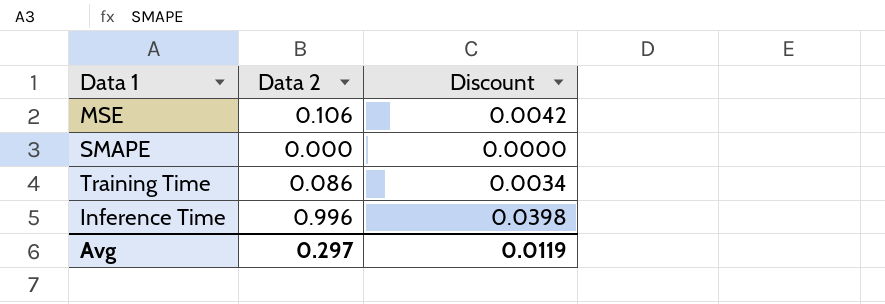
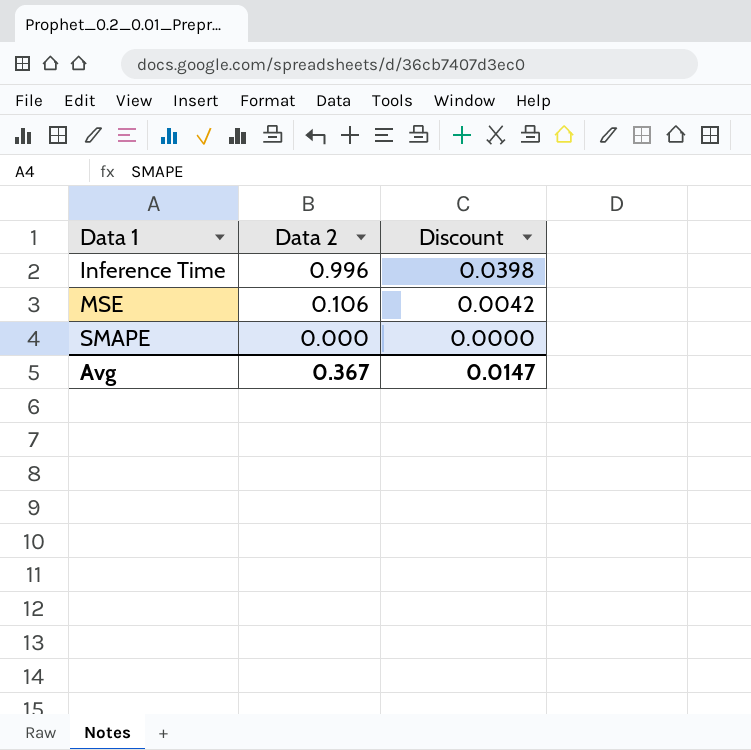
row order: none -> Data 1 ascending
row Training Time: 0.086 | 0.0034 -> none
Avg | Data 2: 0.297 -> 0.367
Avg | Discount: 0.0119 -> 0.0147

